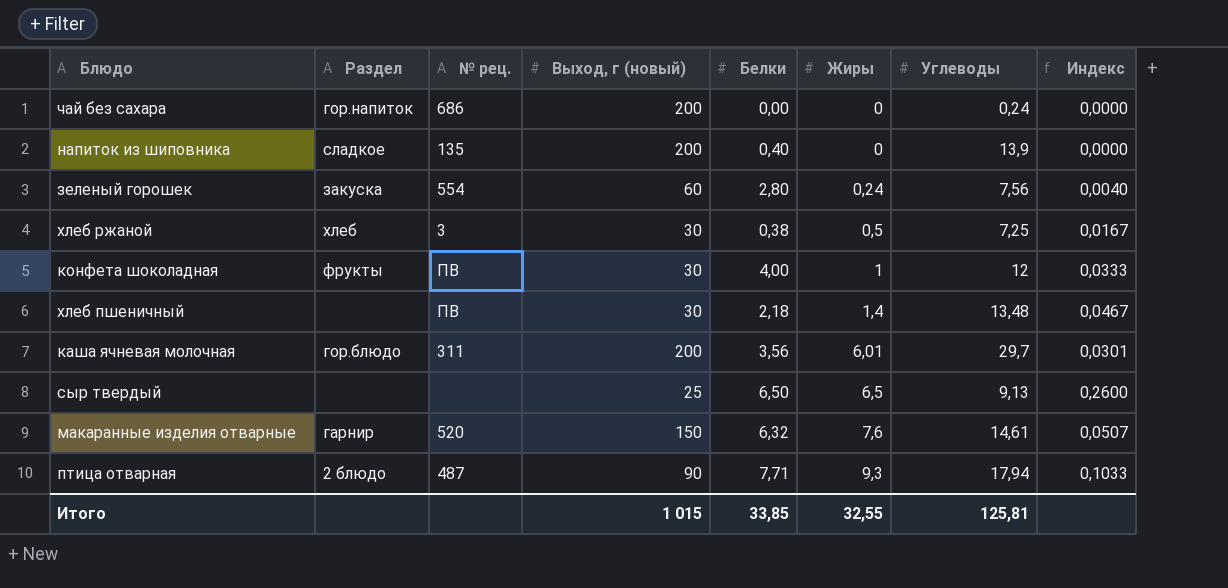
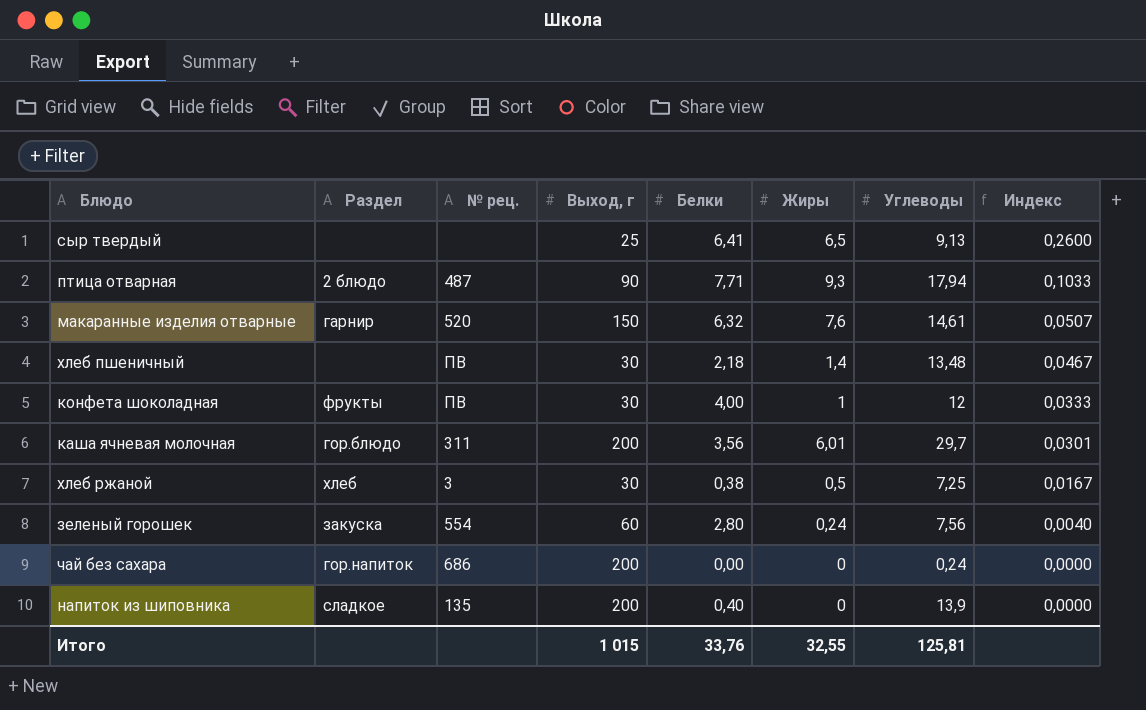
row order: Жиры ascending -> Индекс descending
column name: Выход, г (новый) -> Выход, г
сыр твердый | Белки: 6,50 -> 6,41
Итого | Белки: 33,85 -> 33,76

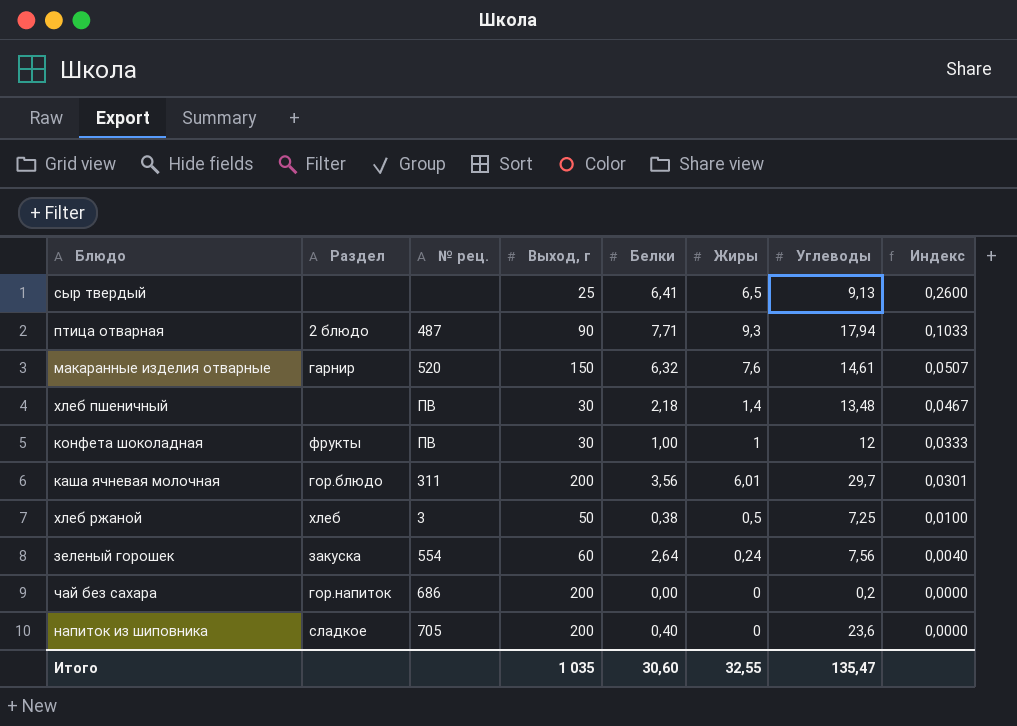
конфета шоколадная | Белки: 4,00 -> 1,00
хлеб ржаной | Выход, г: 30 -> 50
хлеб ржаной | Индекс: 0,0167 -> 0,0100
зеленый горошек | Белки: 2,80 -> 2,64
чай без сахара | Углеводы: 0,24 -> 0,2
напиток из шиповника | № рец.: 135 -> 705
напиток из шиповника | Углеводы: 13,9 -> 23,6
Итого | Выход, г: 1 015 -> 1 035
Итого | Белки: 33,76 -> 30,60
Итого | Углеводы: 125,81 -> 135,47

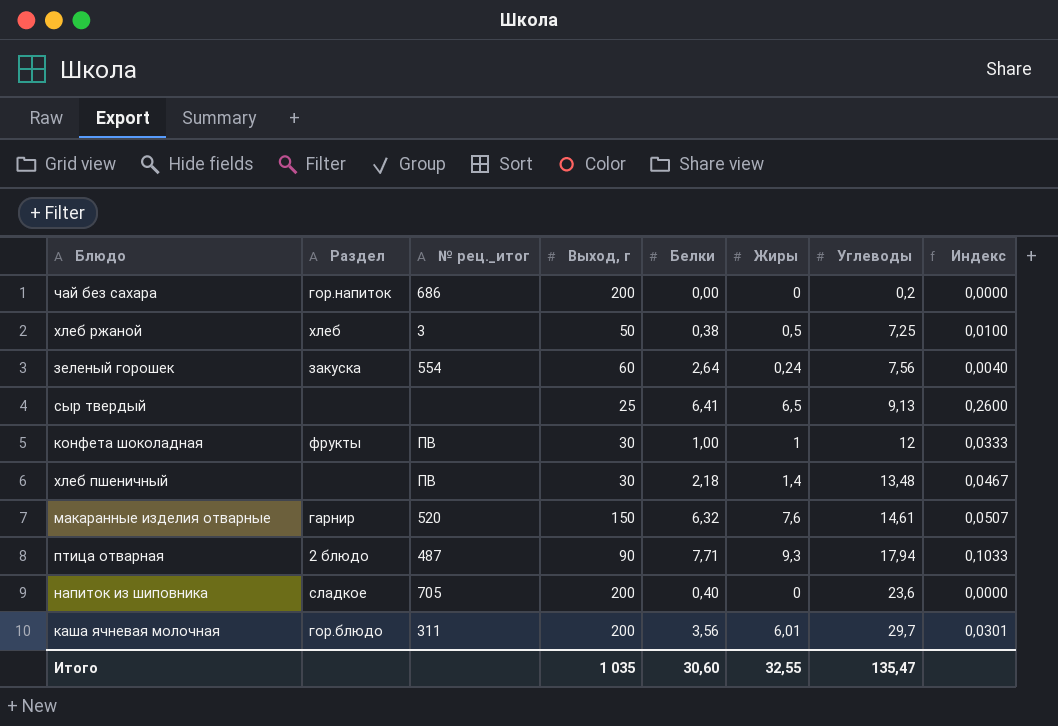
row order: Индекс descending -> Углеводы ascending
column name: № рец. -> № рец._итог

